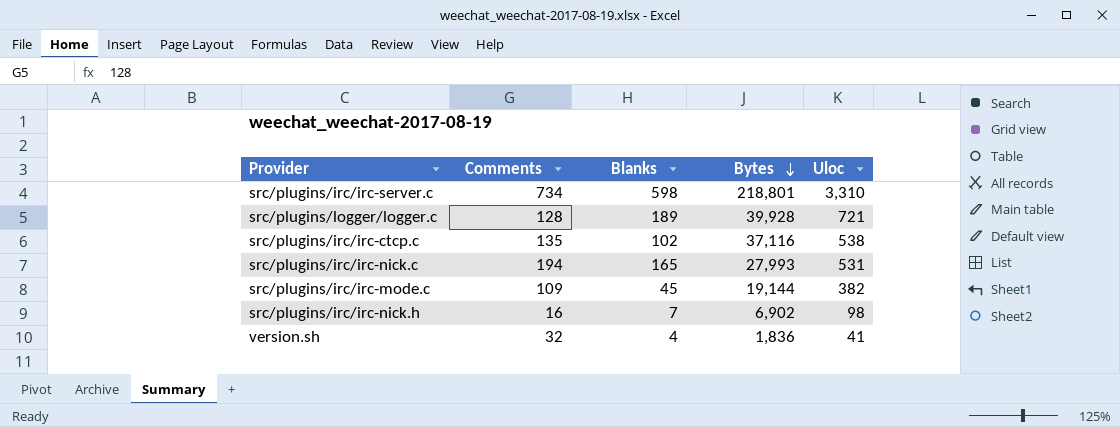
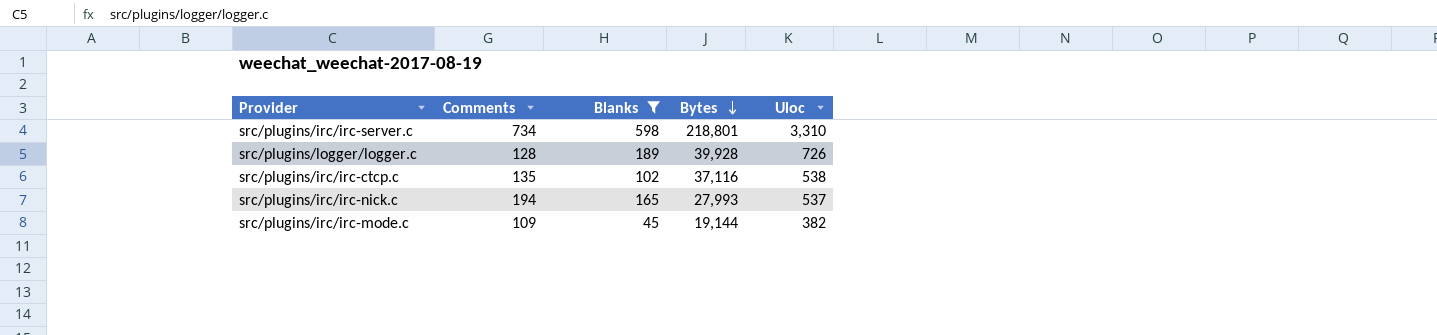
filter: none -> Blanks >= 45
src/plugins/logger/logger.c | Uloc: 721 -> 726
src/plugins/irc/irc-nick.c | Uloc: 531 -> 537

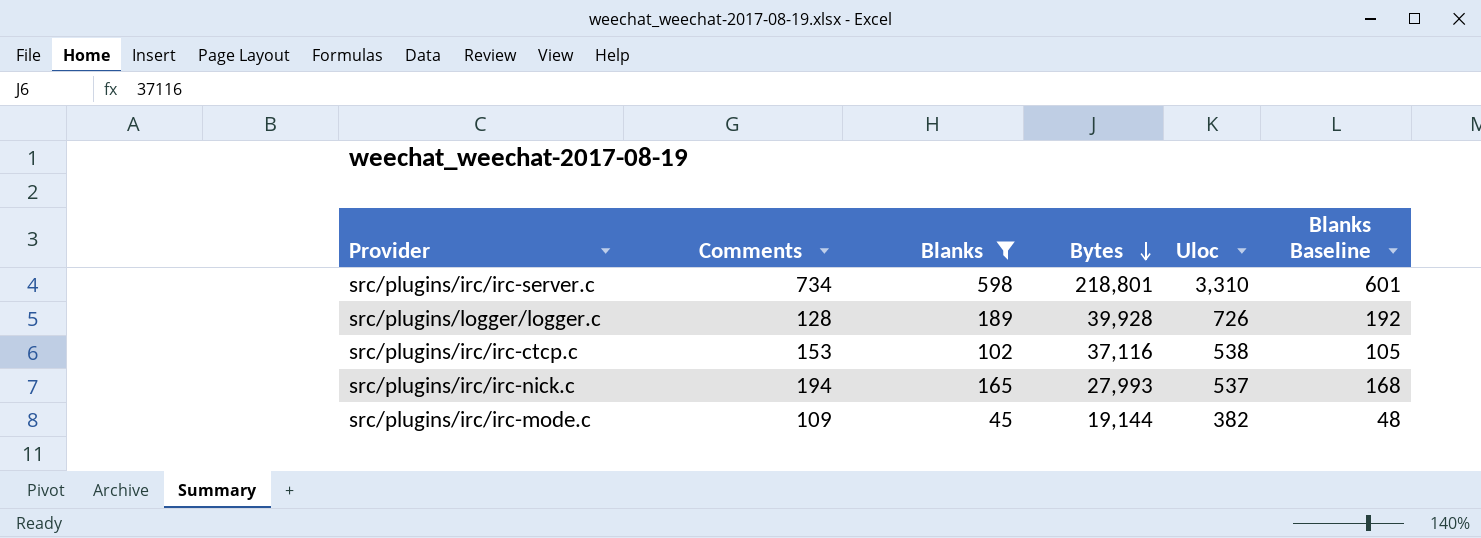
column Blanks Baseline | formula: none -> [Blanks] + 3
src/plugins/irc/irc-ctcp.c | Comments: 135 -> 153

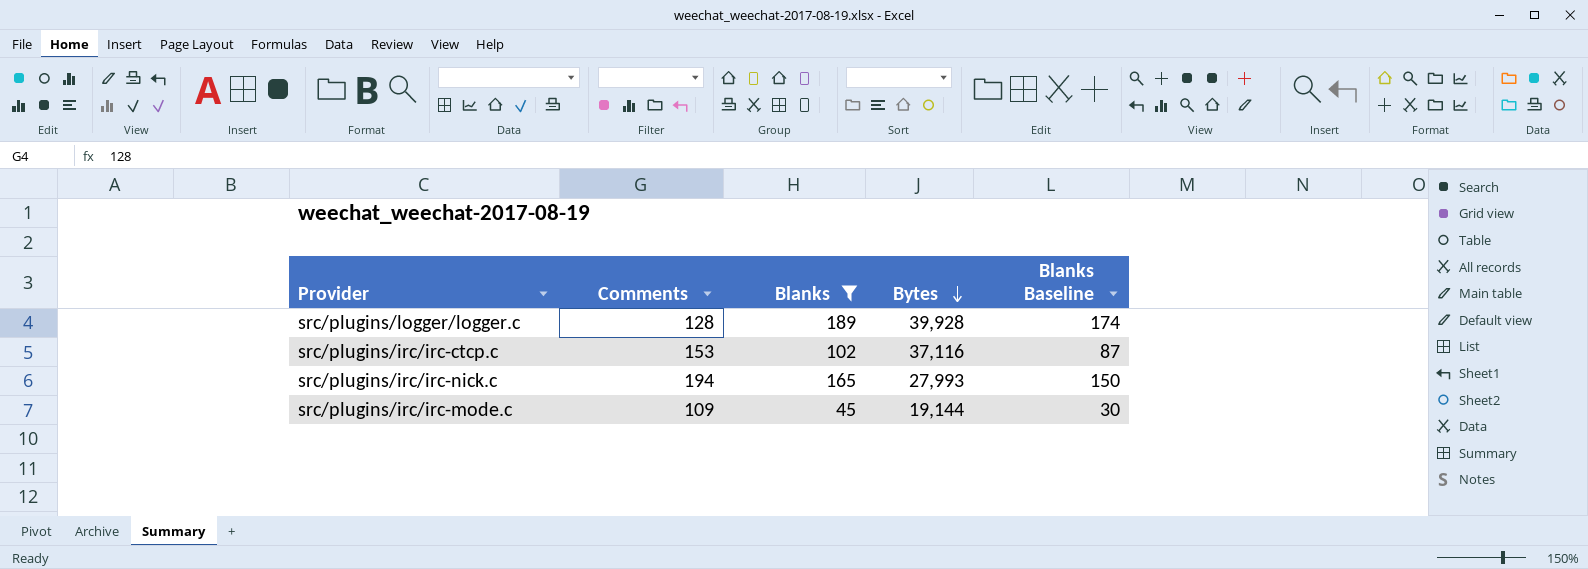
column Uloc | position: 5 -> none
column Blanks Baseline | formula: [Blanks] + 3 -> [Blanks] - 15
row src/plugins/irc/irc-server.c: 734 | 598 | 218,801 | 3,310 | 601 -> none

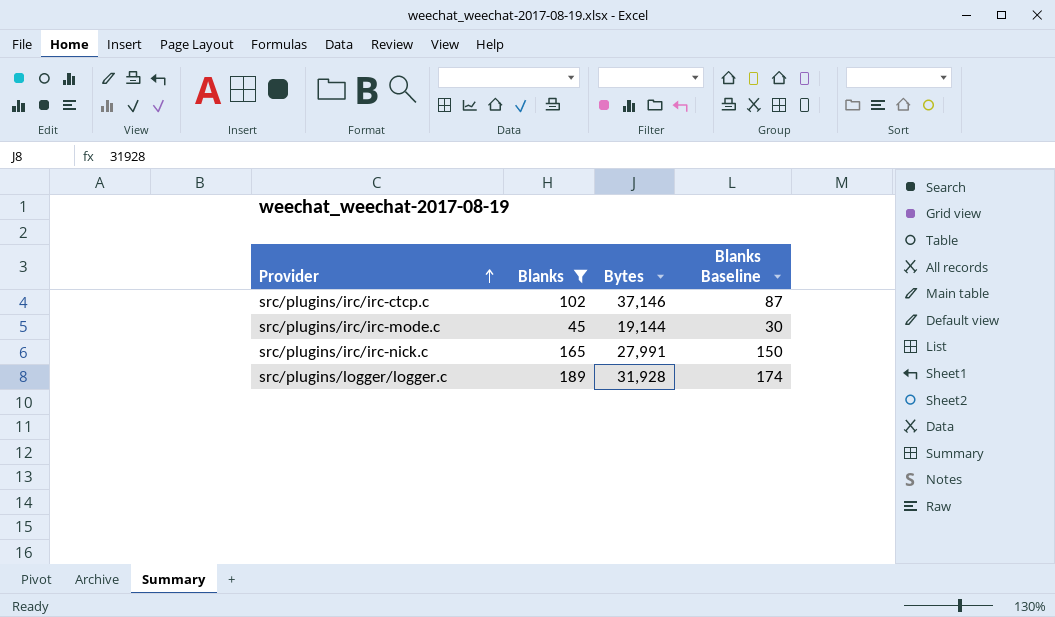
row order: Bytes descending -> Provider ascending
column Comments | position: 2 -> none
src/plugins/irc/irc-ctcp.c | Bytes: 37,116 -> 37,146
src/plugins/irc/irc-nick.c | Bytes: 27,993 -> 27,991
src/plugins/logger/logger.c | Bytes: 39,928 -> 31,928

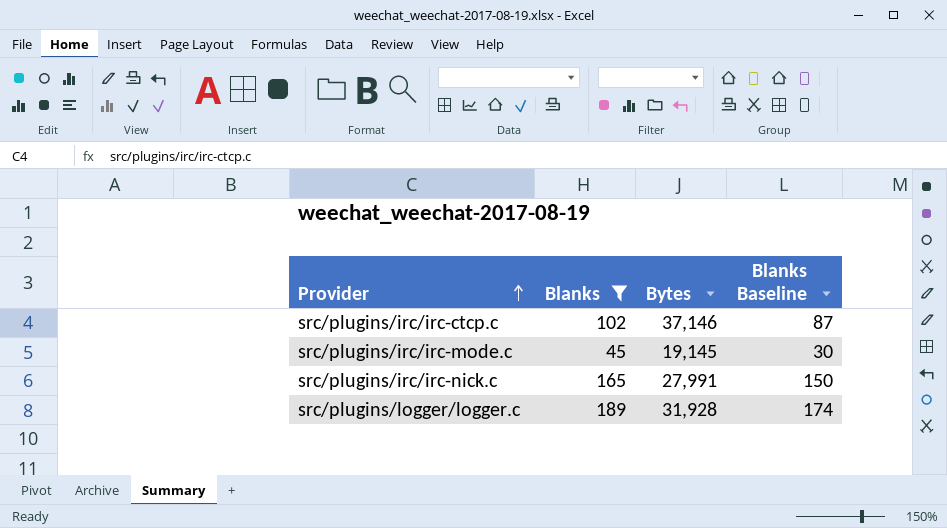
src/plugins/irc/irc-mode.c | Bytes: 19,144 -> 19,145

